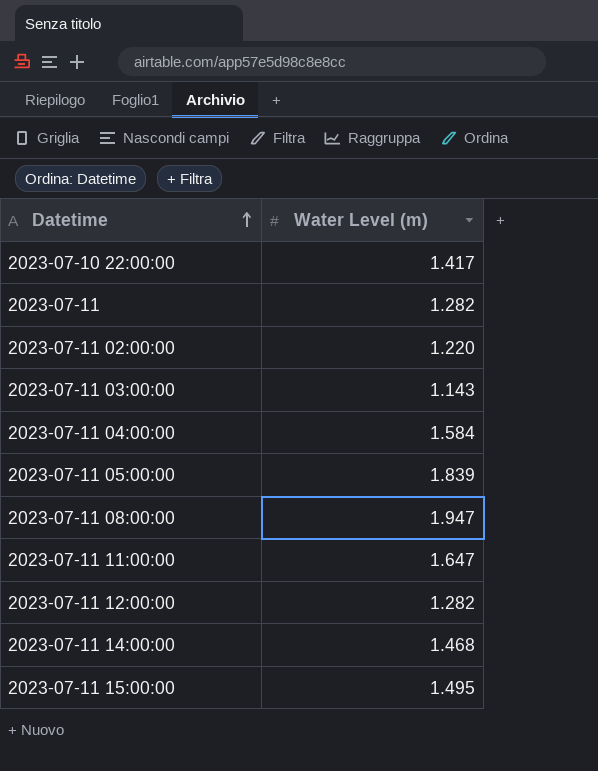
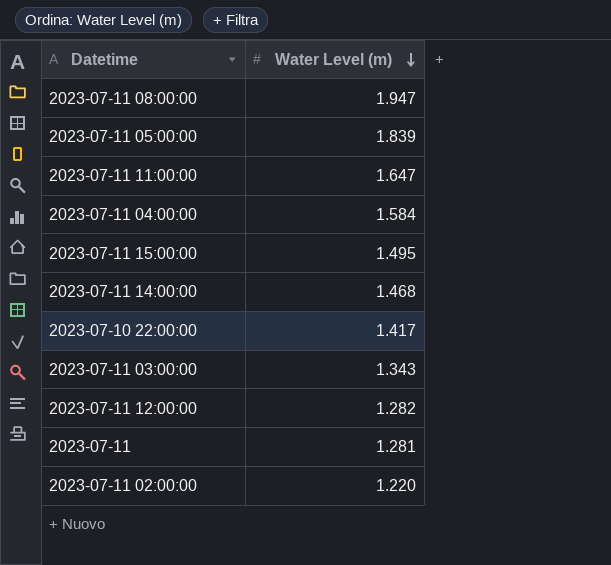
row order: Datetime ascending -> Water Level (m) descending
2023-07-11 03:00:00 | Water Level (m): 1.143 -> 1.343
2023-07-11 | Water Level (m): 1.282 -> 1.281

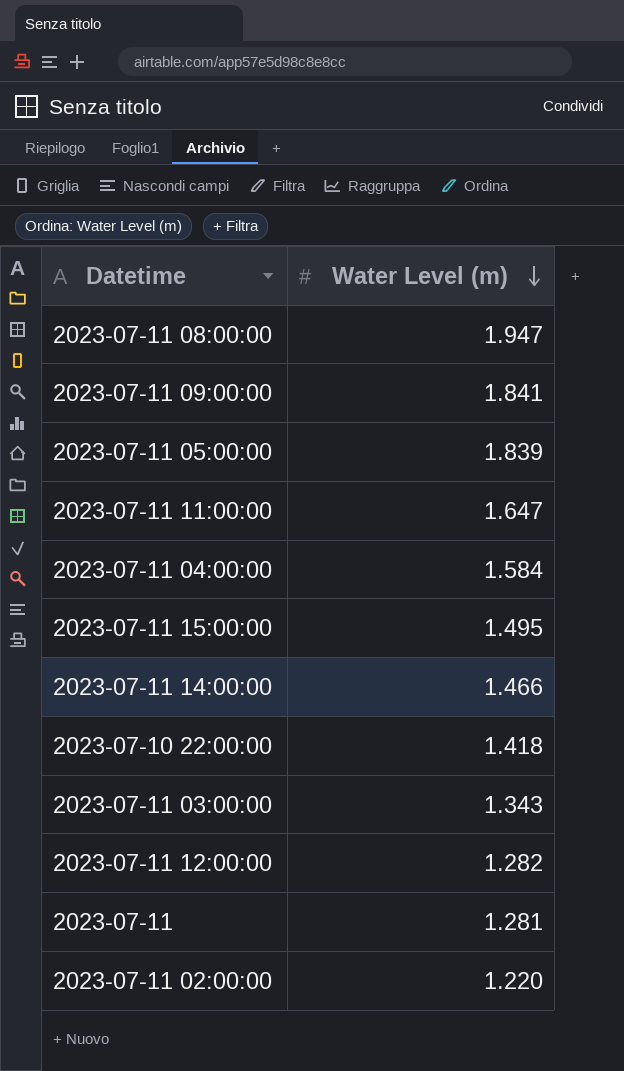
row 2023-07-11 09:00:00: none -> 1.841
2023-07-11 14:00:00 | Water Level (m): 1.468 -> 1.466
2023-07-10 22:00:00 | Water Level (m): 1.417 -> 1.418

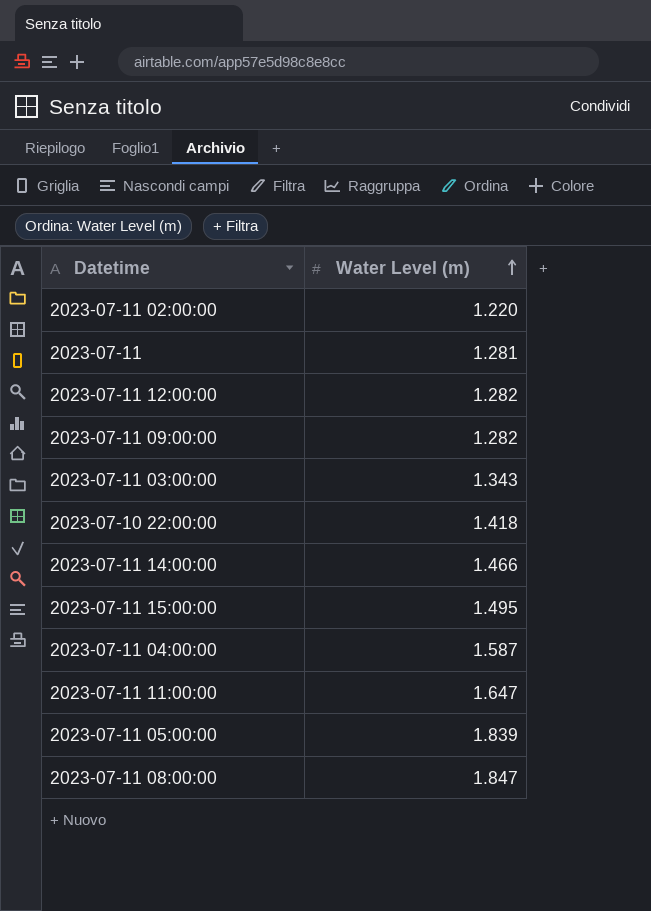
row order: Water Level (m) descending -> Water Level (m) ascending
2023-07-11 09:00:00 | Water Level (m): 1.841 -> 1.282
2023-07-11 04:00:00 | Water Level (m): 1.584 -> 1.587
2023-07-11 08:00:00 | Water Level (m): 1.947 -> 1.847

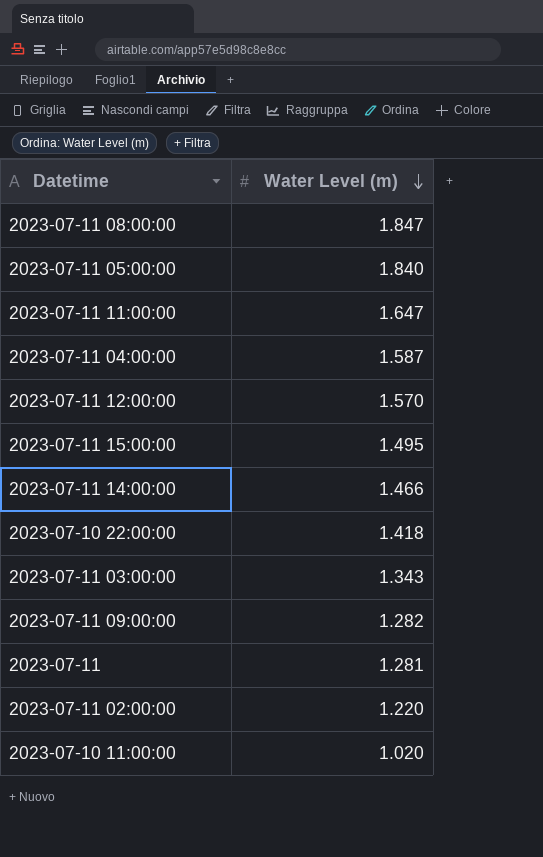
row order: Water Level (m) ascending -> Water Level (m) descending
2023-07-11 05:00:00 | Water Level (m): 1.839 -> 1.840
2023-07-11 12:00:00 | Water Level (m): 1.282 -> 1.570
row 2023-07-10 11:00:00: none -> 1.020

